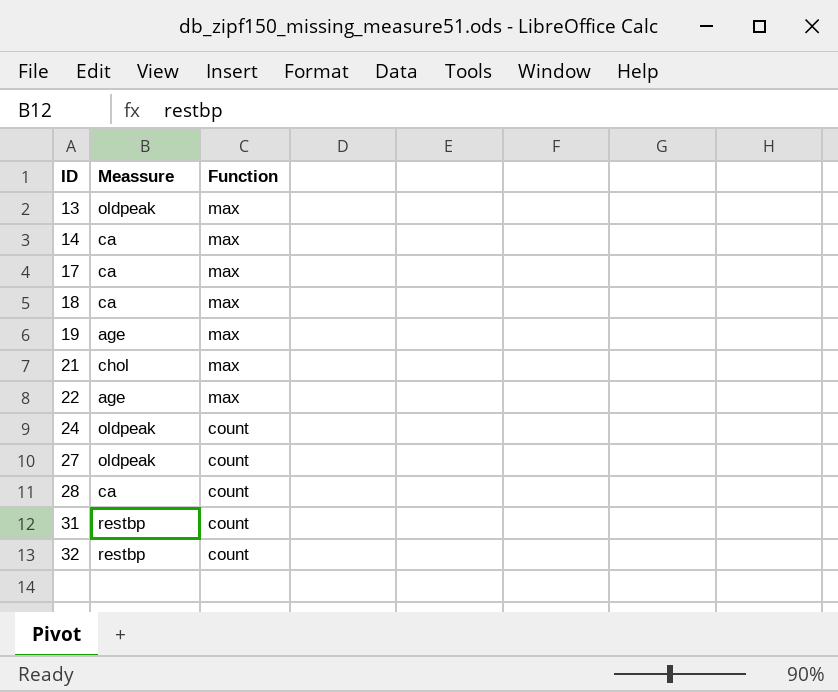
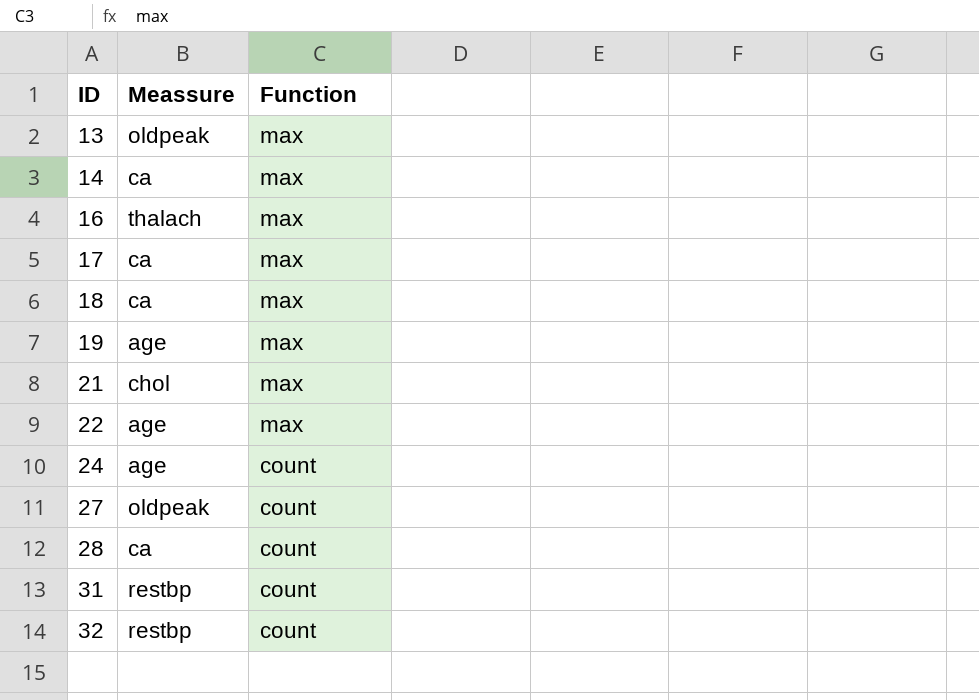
row 16: none -> thalach | max
24 | Meassure: oldpeak -> age

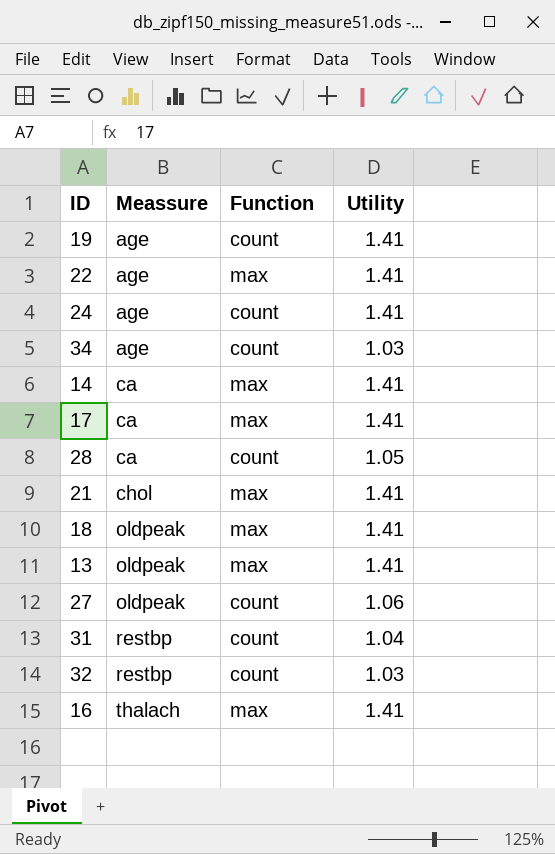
row order: ID ascending -> Meassure ascending
column Utility | position: none -> 4
19 | Function: max -> count
row 34: none -> age | count | 1.03
18 | Meassure: ca -> oldpeak

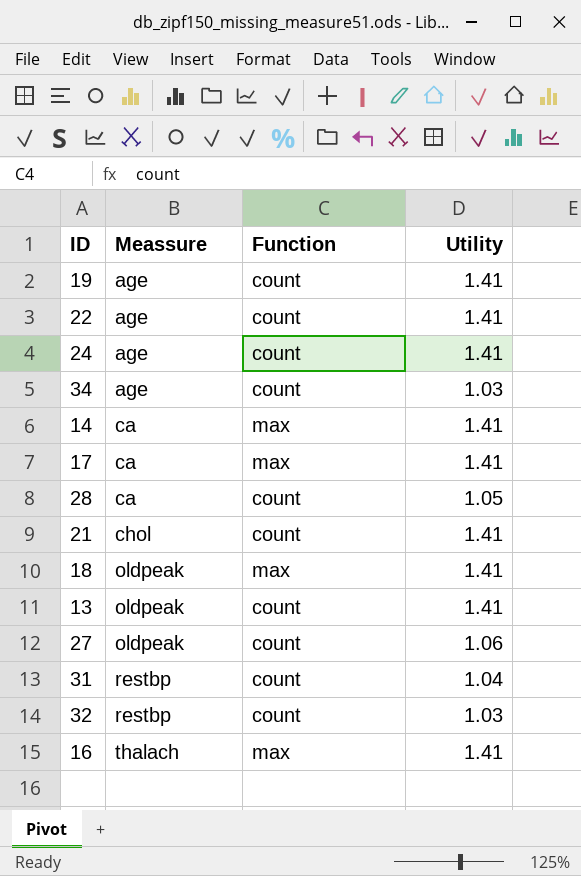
22 | Function: max -> count
21 | Function: max -> count
13 | Function: max -> count

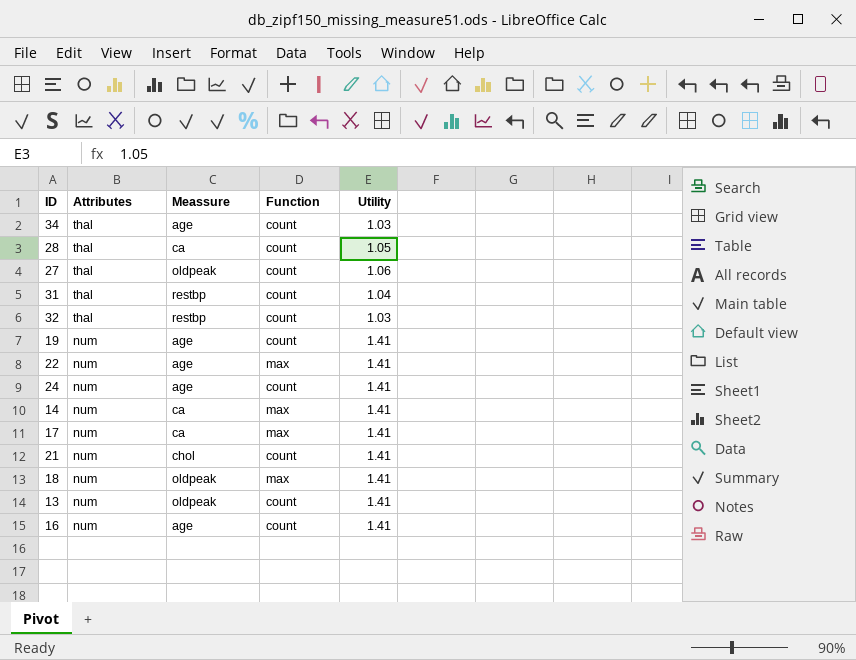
row order: Meassure ascending -> Attributes descending
column Attributes | position: none -> 2
22 | Function: count -> max
16 | Meassure: thalach -> age
16 | Function: max -> count

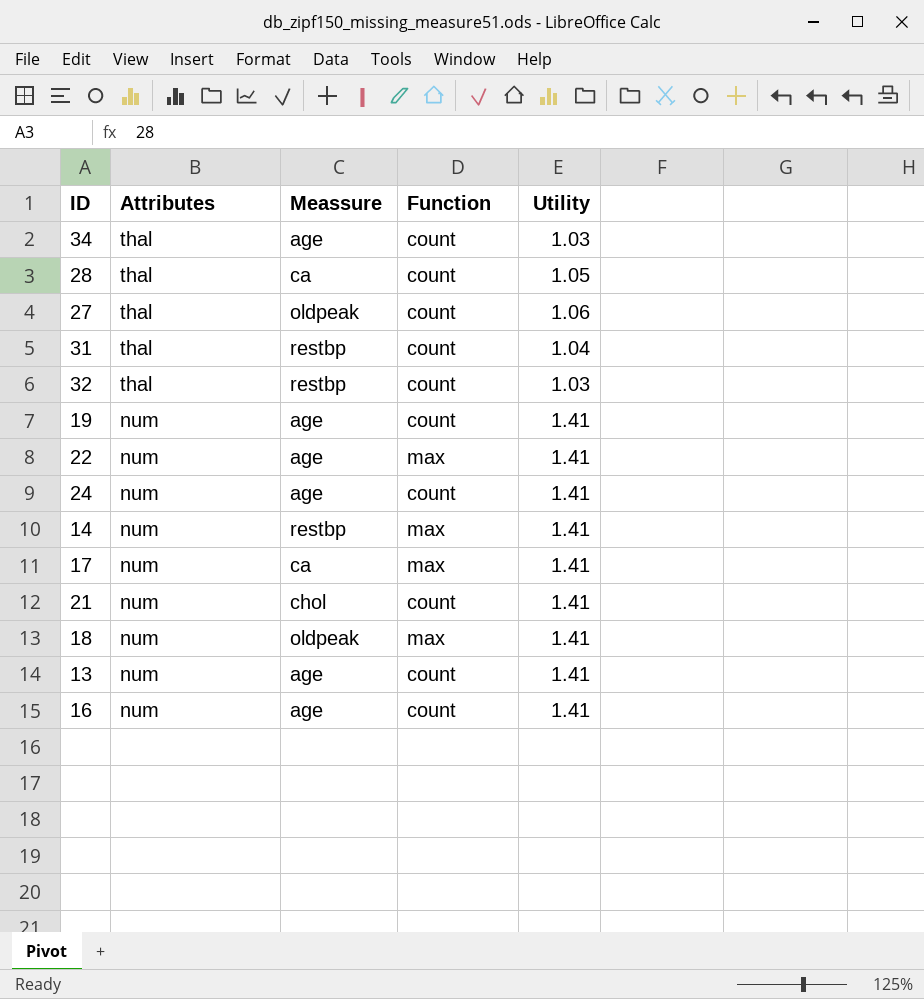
14 | Meassure: ca -> restbp
13 | Meassure: oldpeak -> age

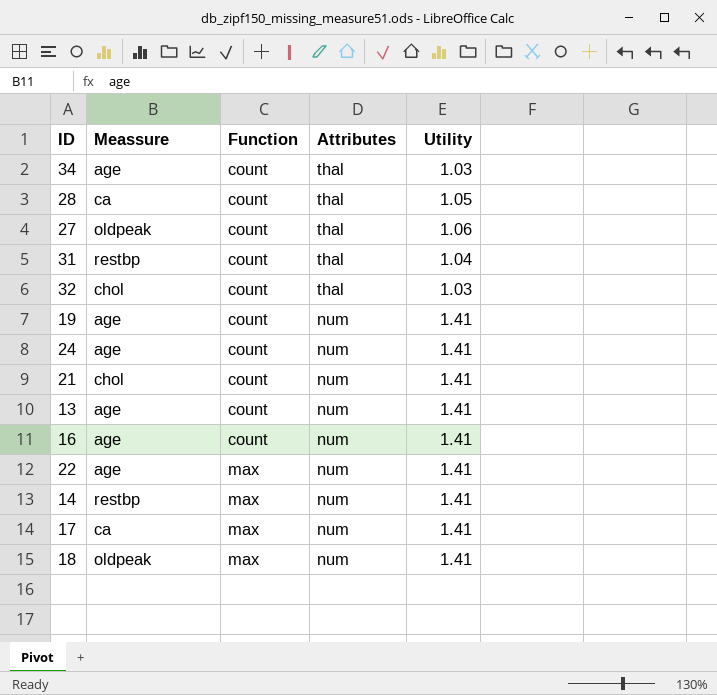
row order: Attributes descending -> Function ascending
column Attributes | position: 2 -> 4
32 | Meassure: restbp -> chol

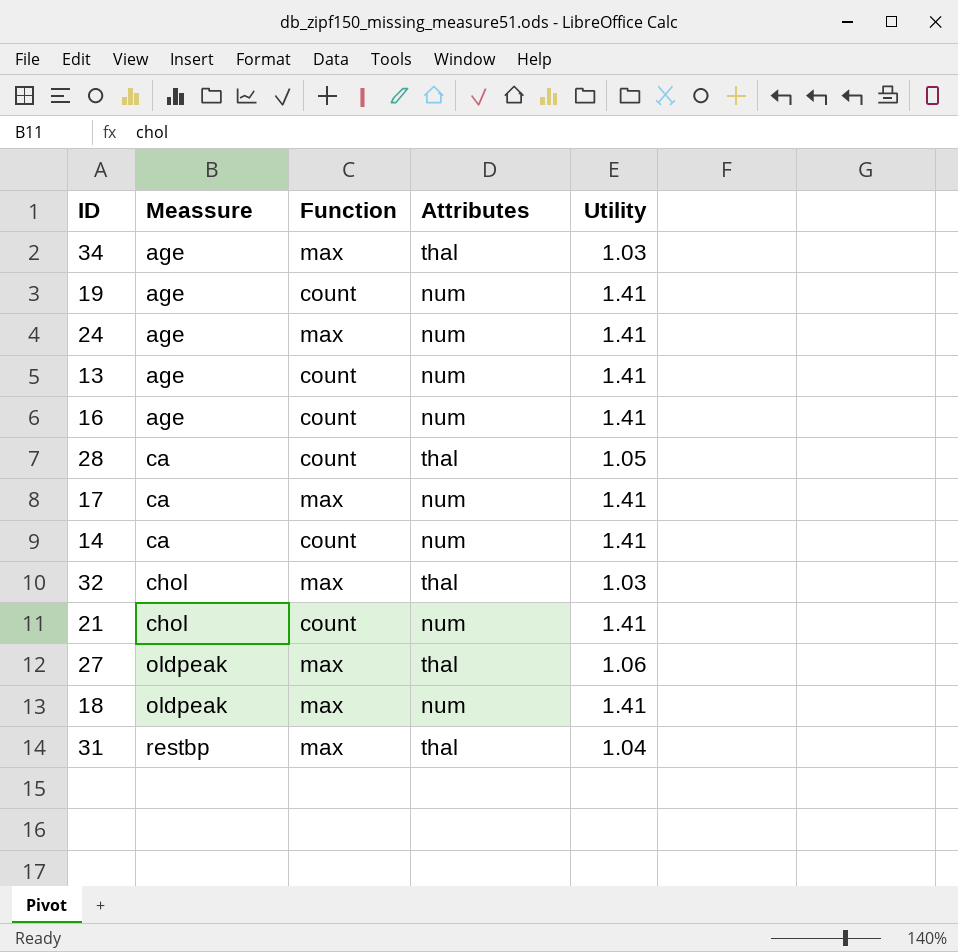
row order: Function ascending -> Meassure ascending
row 22: age | max | num | 1.41 -> none
34 | Function: count -> max
24 | Function: count -> max
14 | Meassure: restbp -> ca
14 | Function: max -> count
32 | Function: count -> max
27 | Function: count -> max
31 | Function: count -> max

